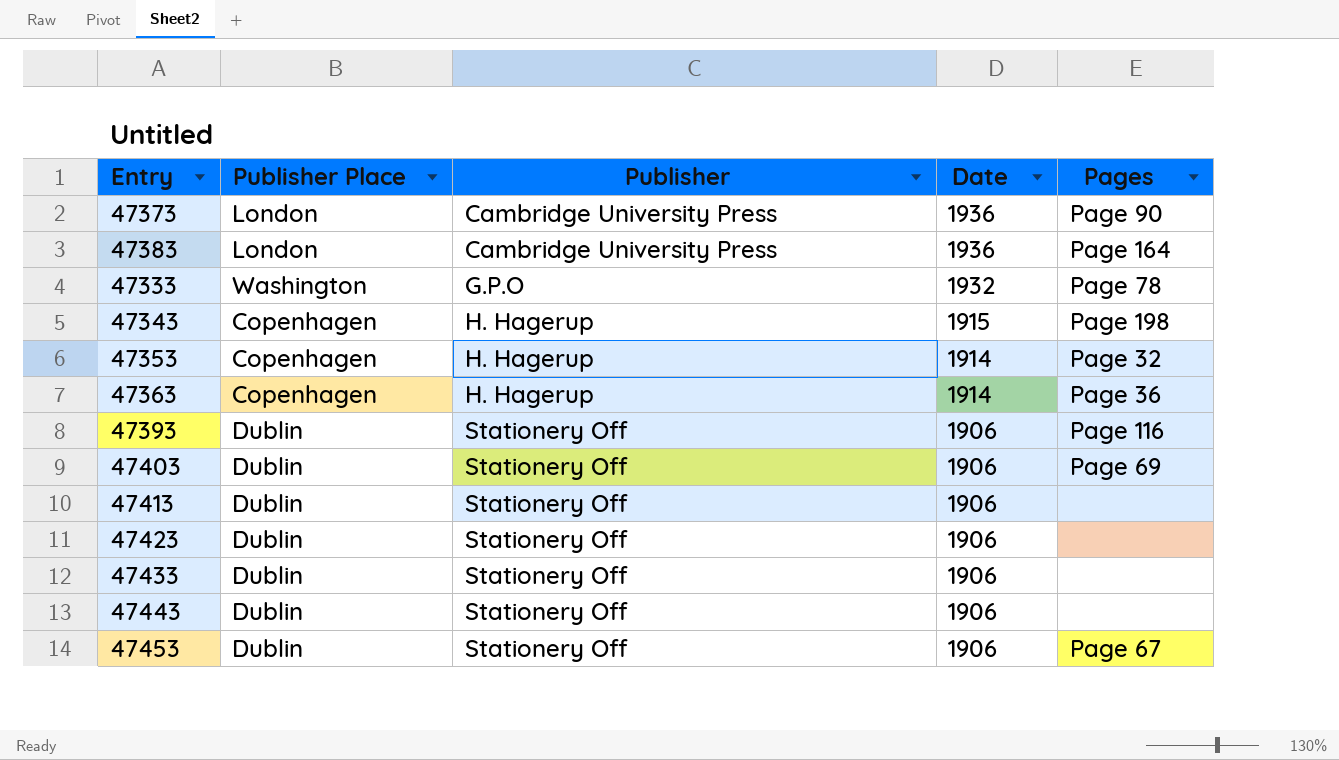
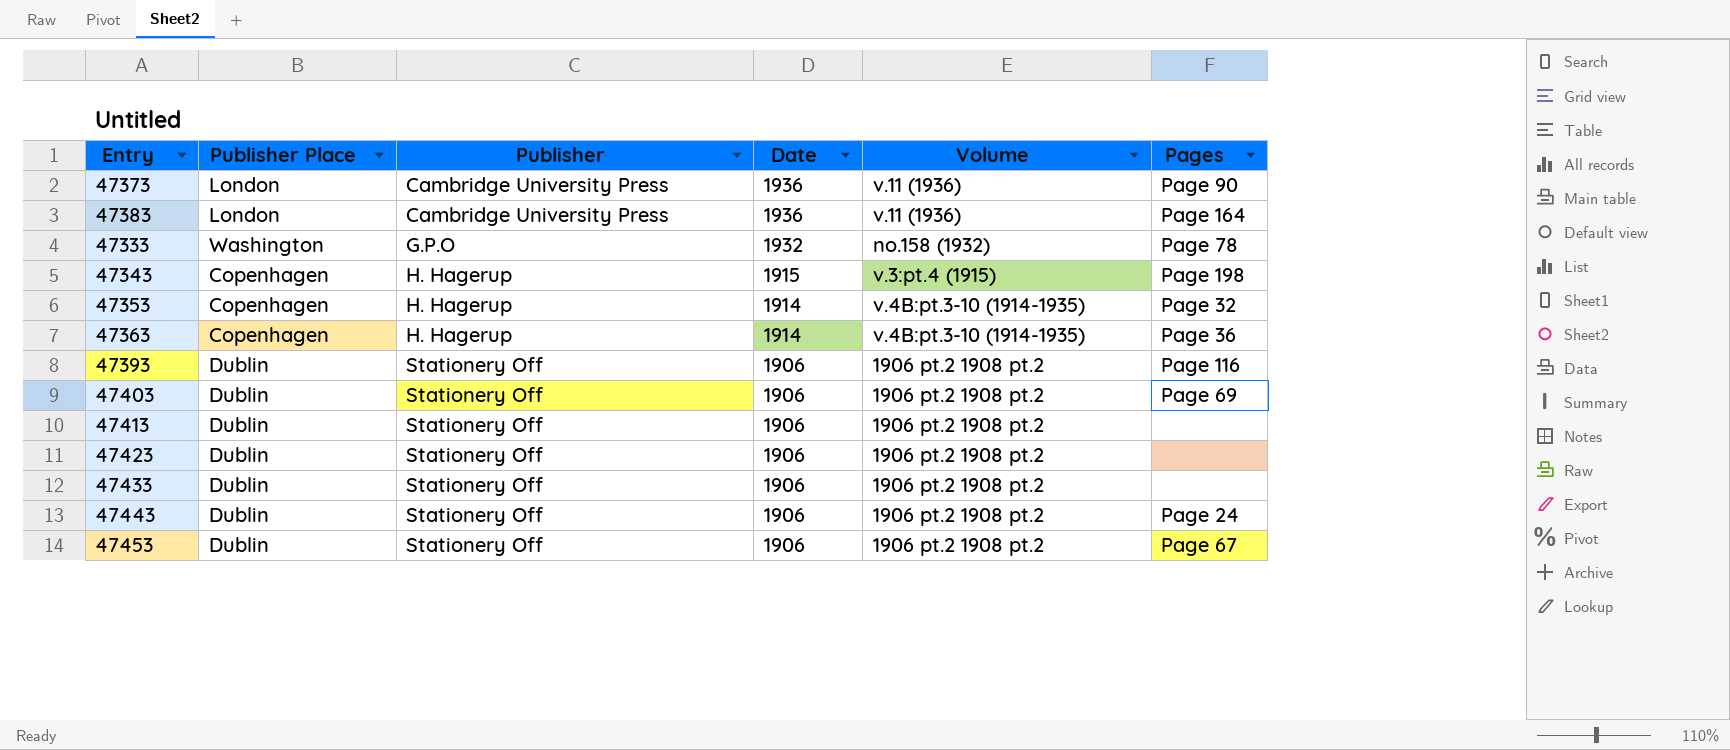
column Volume | position: none -> 5
47443 | Pages: none -> Page 24

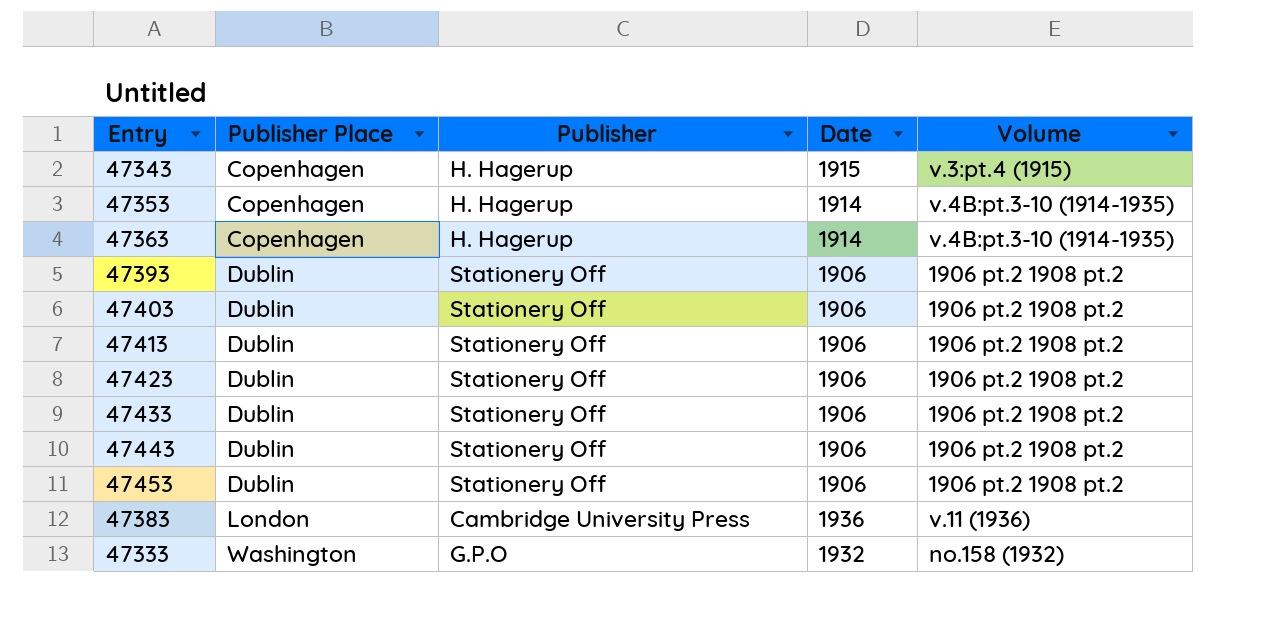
row order: Publisher ascending -> Publisher Place ascending
column Pages | position: 6 -> none
row 47373: London | Cambridge University Press | 1936 | v.11 (1936) | Page 90 -> none

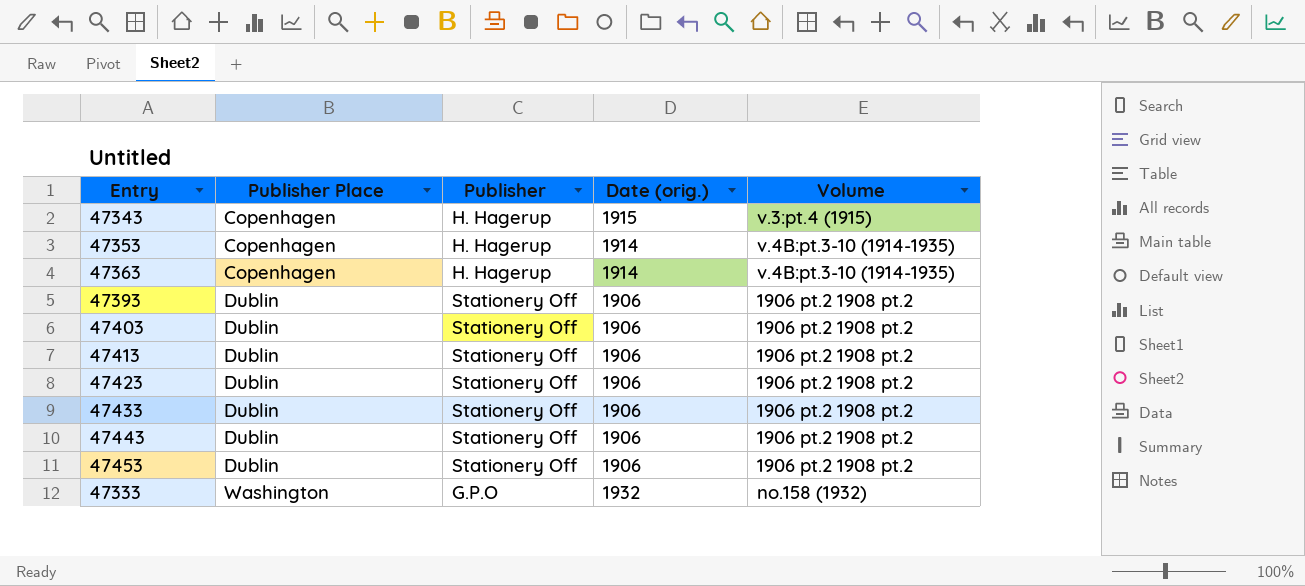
column name: Date -> Date (orig.)
row 47383: London | Cambridge University Press | 1936 | v.11 (1936) -> none

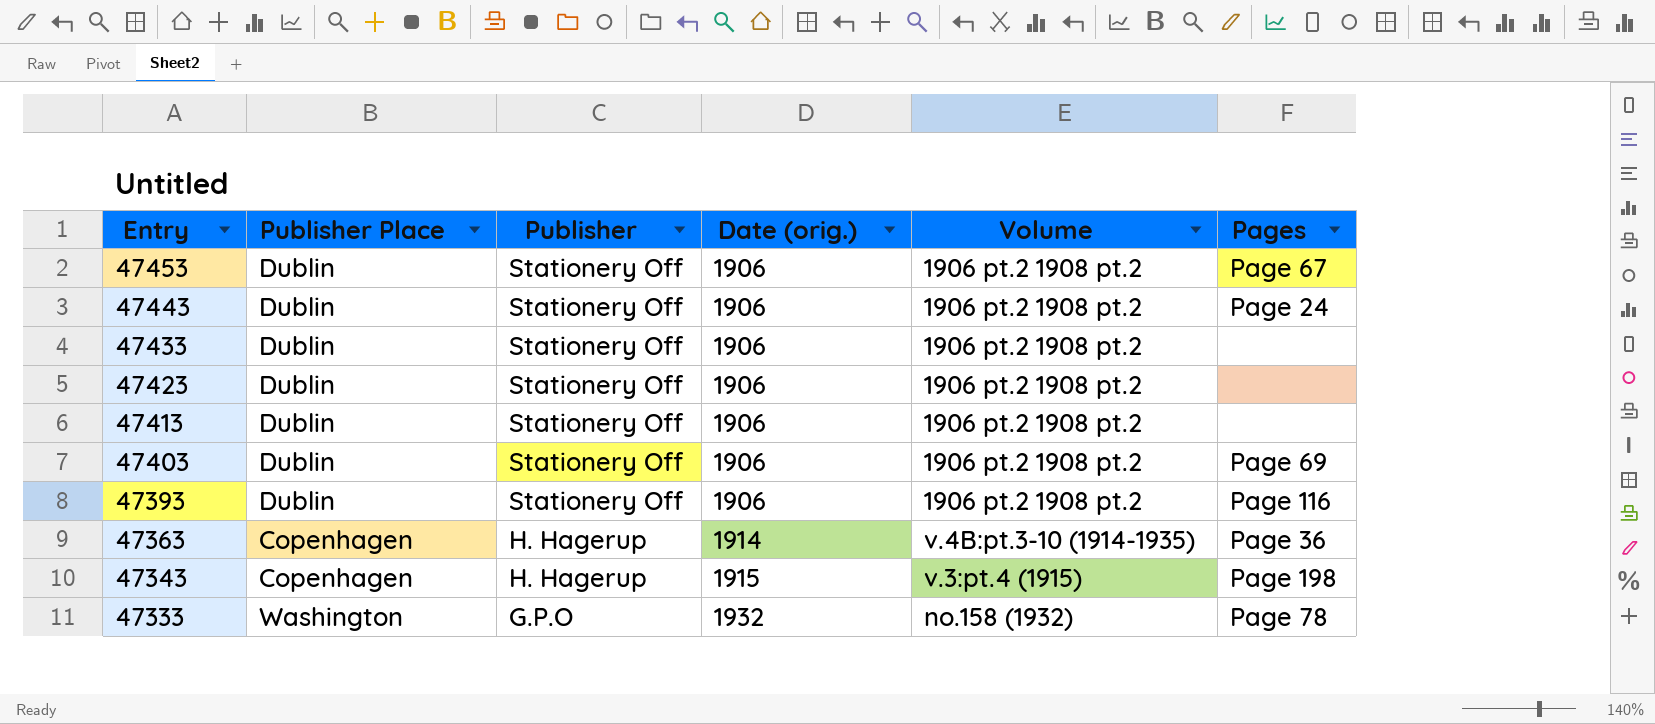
row order: Publisher Place ascending -> Entry descending
column Pages | position: none -> 6
row 47353: Copenhagen | H. Hagerup | 1914 | v.4B:pt.3-10 (1914-1935) -> none

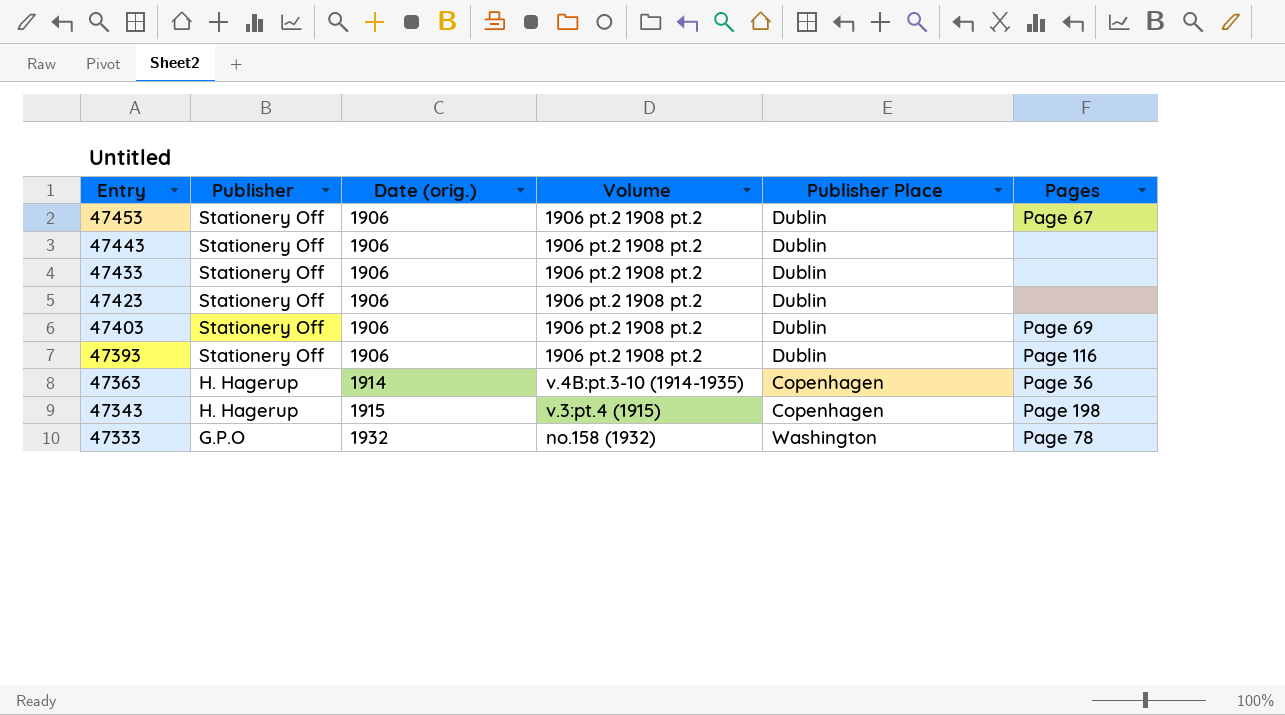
column Publisher Place | position: 2 -> 5
row 47413: Dublin | Stationery Off | 1906 | 1906 pt.2 1908 pt.2 | none -> none
47443 | Pages: Page 24 -> none

